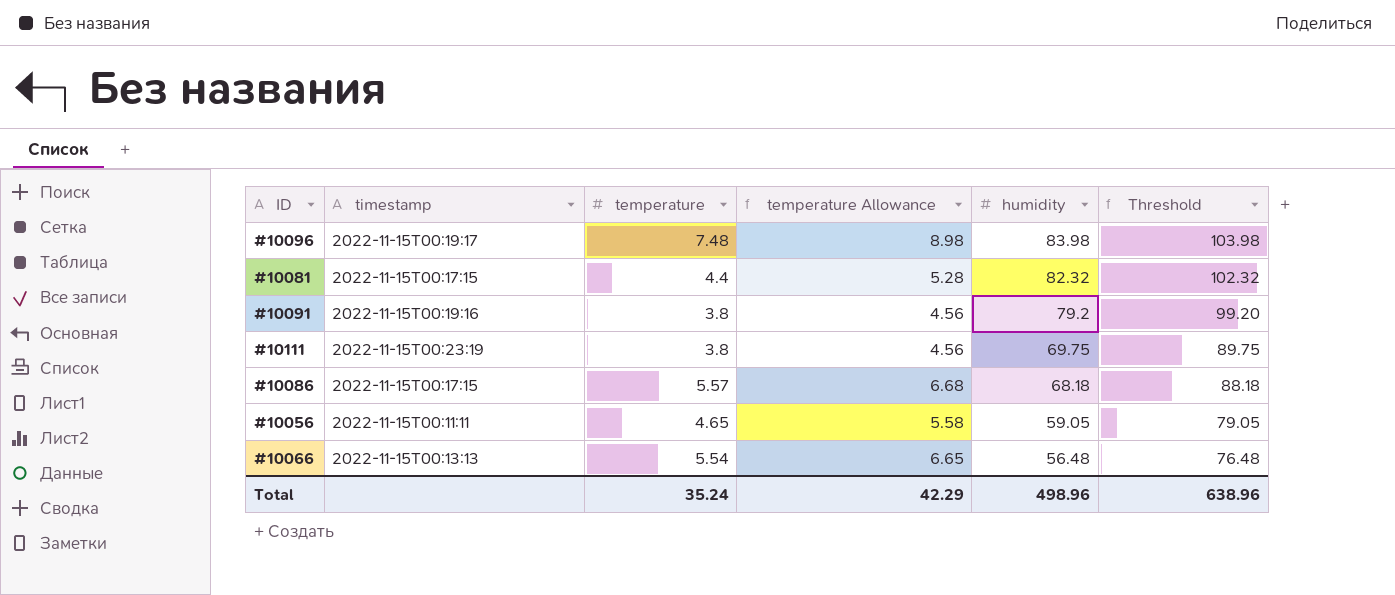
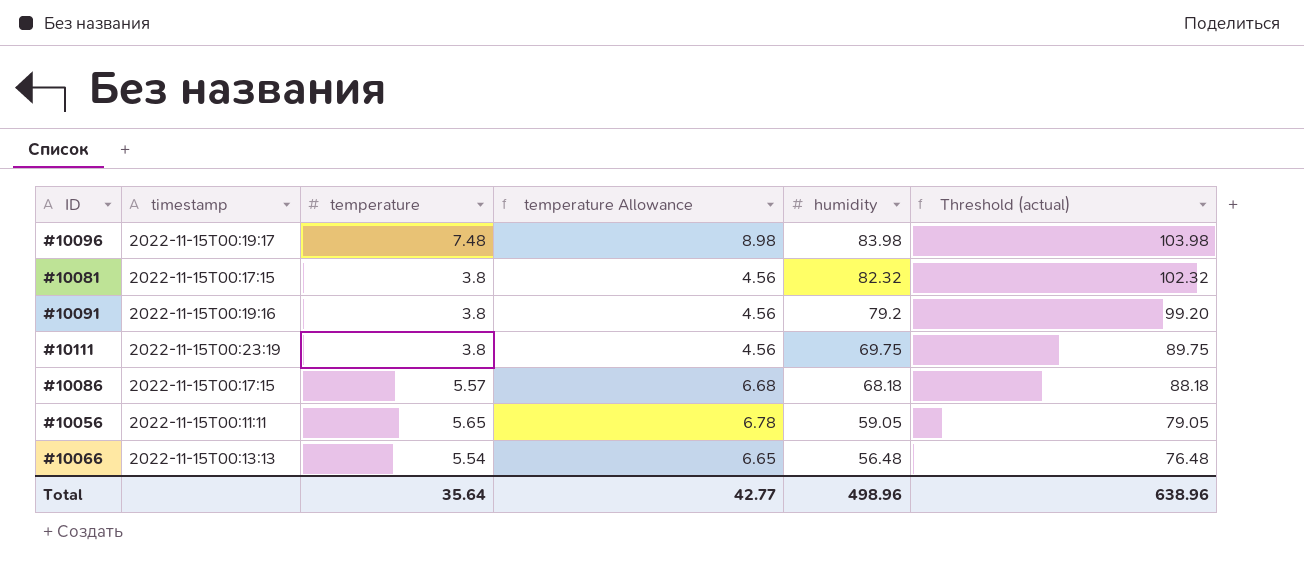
column name: Threshold -> Threshold (actual)
#10081 | temperature: 4.4 -> 3.8
#10081 | temperature Allowance: 5.28 -> 4.56
#10056 | temperature: 4.65 -> 5.65
#10056 | temperature Allowance: 5.58 -> 6.78
Total | temperature: 35.24 -> 35.64
Total | temperature Allowance: 42.29 -> 42.77

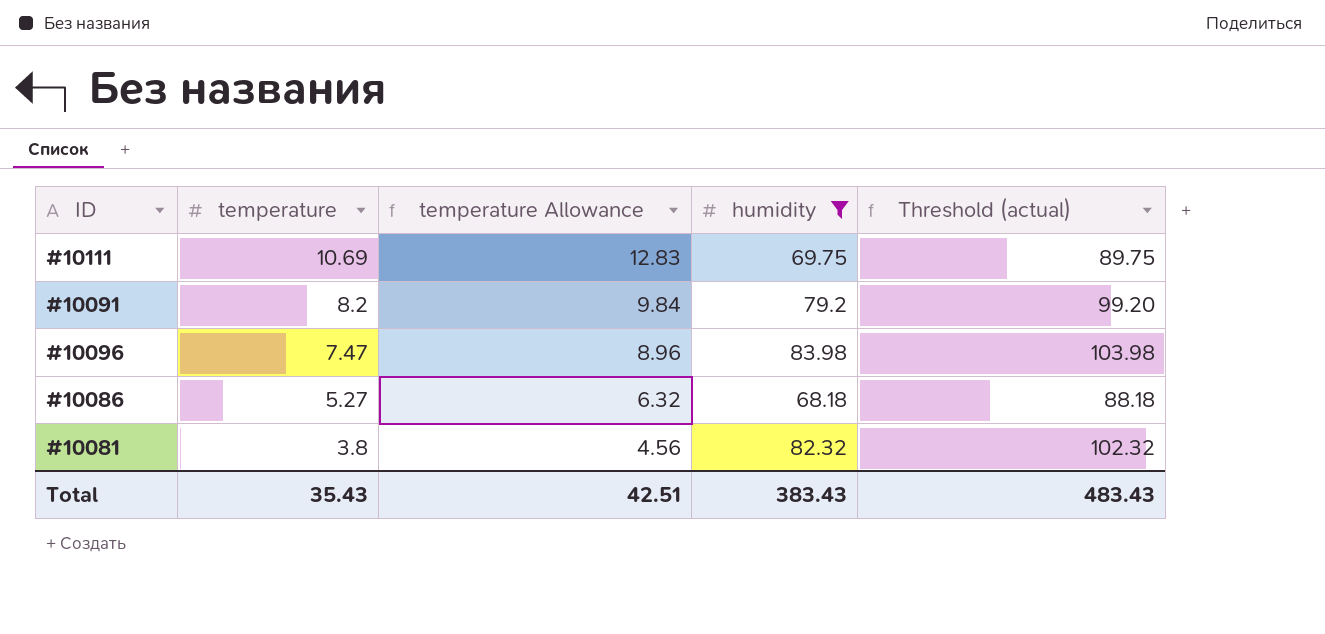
filter: none -> humidity >= 68.18
row order: humidity descending -> temperature descending
column timestamp | position: 2 -> none
#10111 | temperature: 3.8 -> 10.69
#10111 | temperature Allowance: 4.56 -> 12.83
#10091 | temperature: 3.8 -> 8.2
#10091 | temperature Allowance: 4.56 -> 9.84
#10096 | temperature: 7.48 -> 7.47
#10096 | temperature Allowance: 8.98 -> 8.96
#10086 | temperature: 5.57 -> 5.27
#10086 | temperature Allowance: 6.68 -> 6.32
Total | temperature: 35.64 -> 35.43
Total | temperature Allowance: 42.77 -> 42.51
Total | humidity: 498.96 -> 383.43
Total | Threshold (actual): 638.96 -> 483.43

